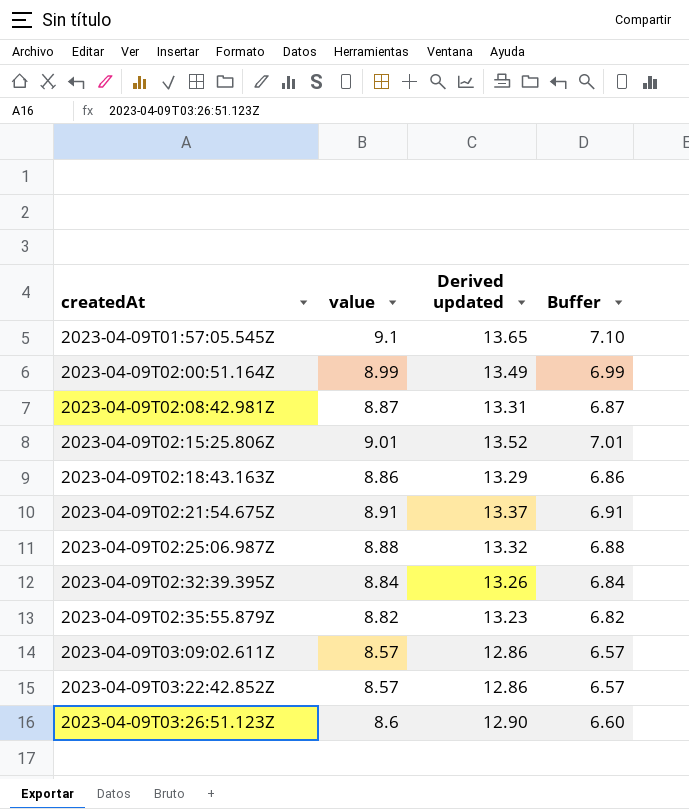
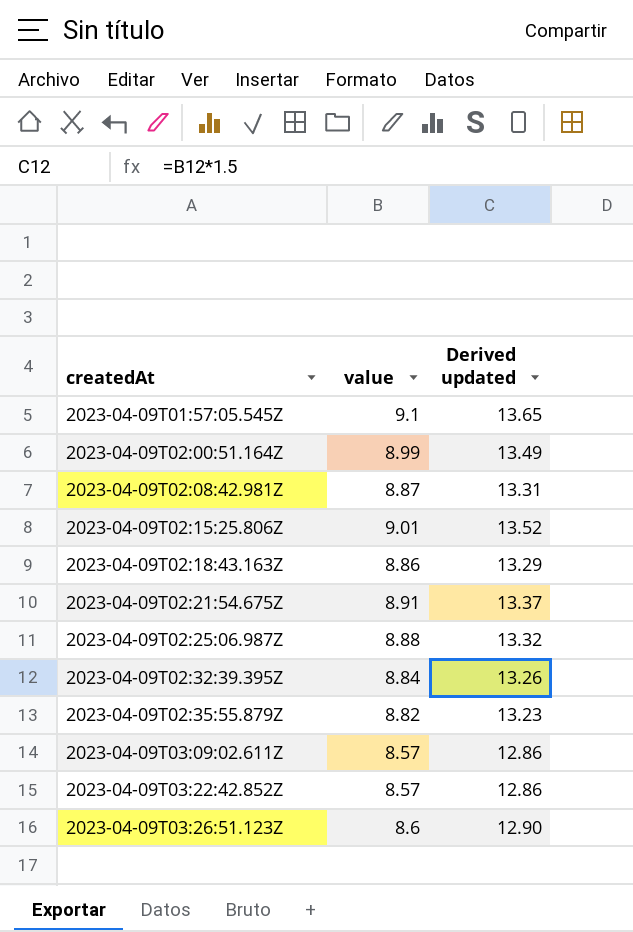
column Buffer | formula: [value] - 2 -> none

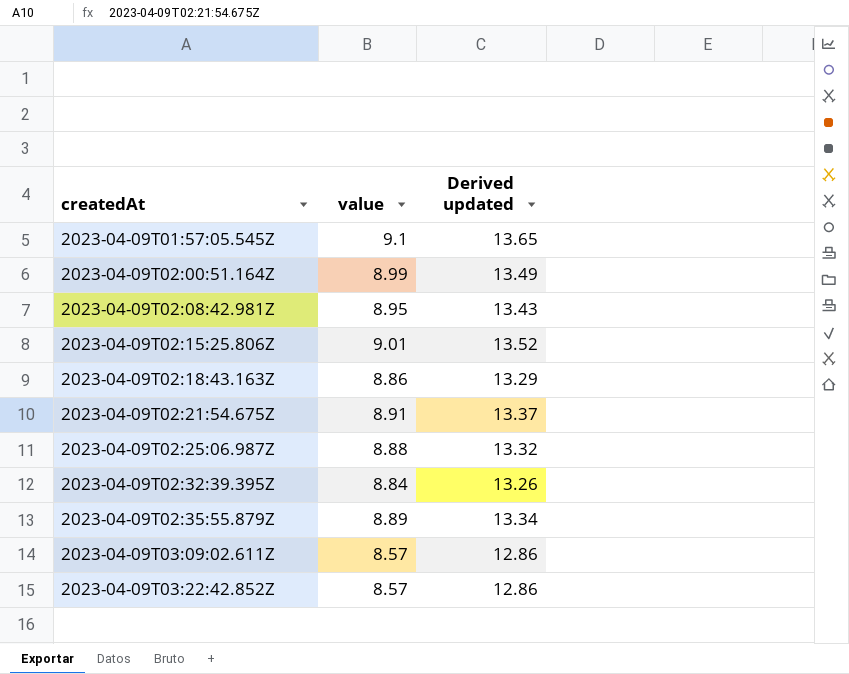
row 2023-04-09T03:26:51.123Z: 8.6 | 12.90 -> none
2023-04-09T02:08:42.981Z | value: 8.87 -> 8.95
2023-04-09T02:08:42.981Z | Derived updated: 13.31 -> 13.43
2023-04-09T02:35:55.879Z | value: 8.82 -> 8.89
2023-04-09T02:35:55.879Z | Derived updated: 13.23 -> 13.34

